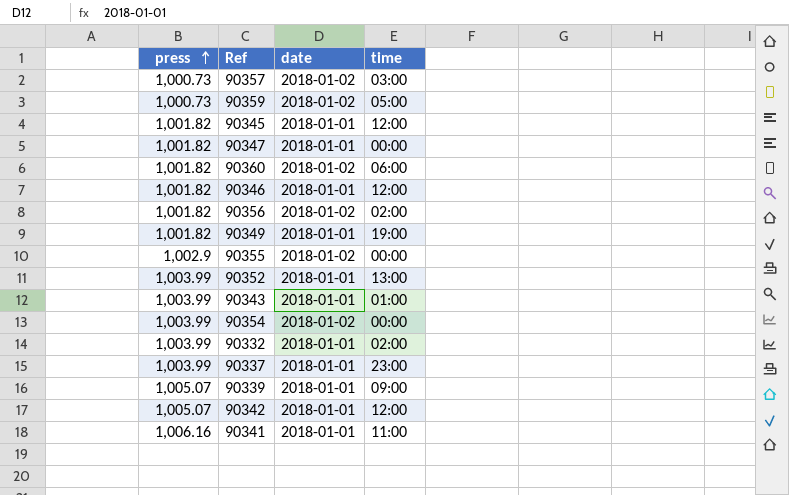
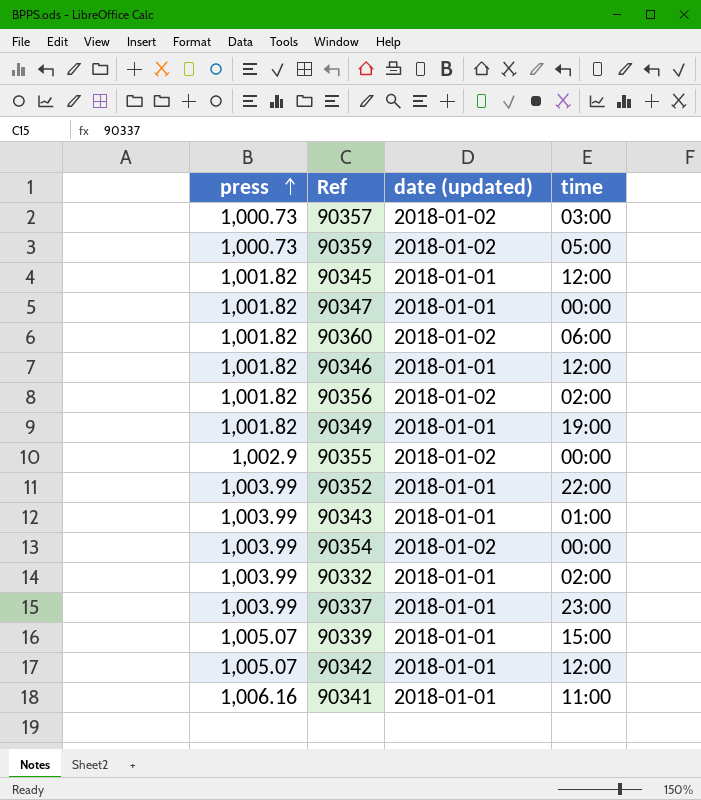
column name: date -> date (updated)
90352 | time: 13:00 -> 22:00
90339 | time: 09:00 -> 15:00

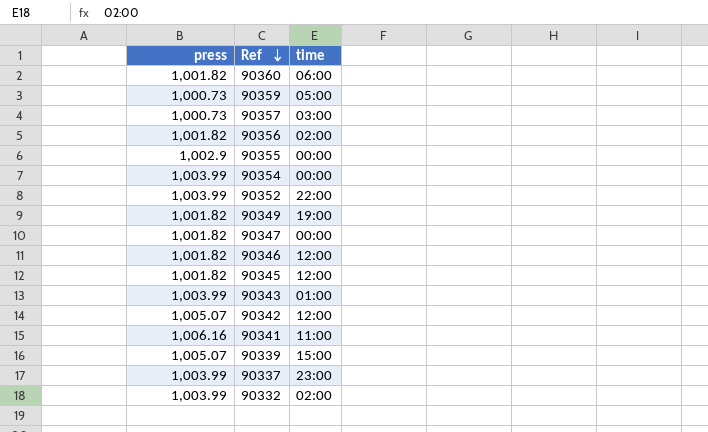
row order: press ascending -> Ref descending
column date (updated) | position: 3 -> none

